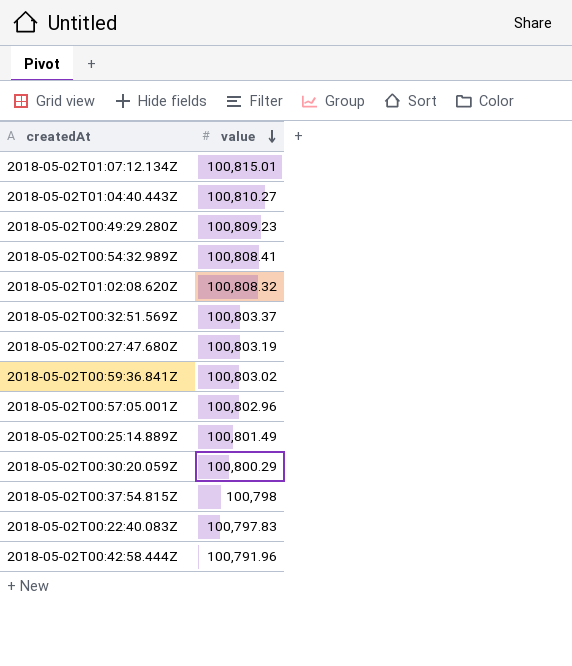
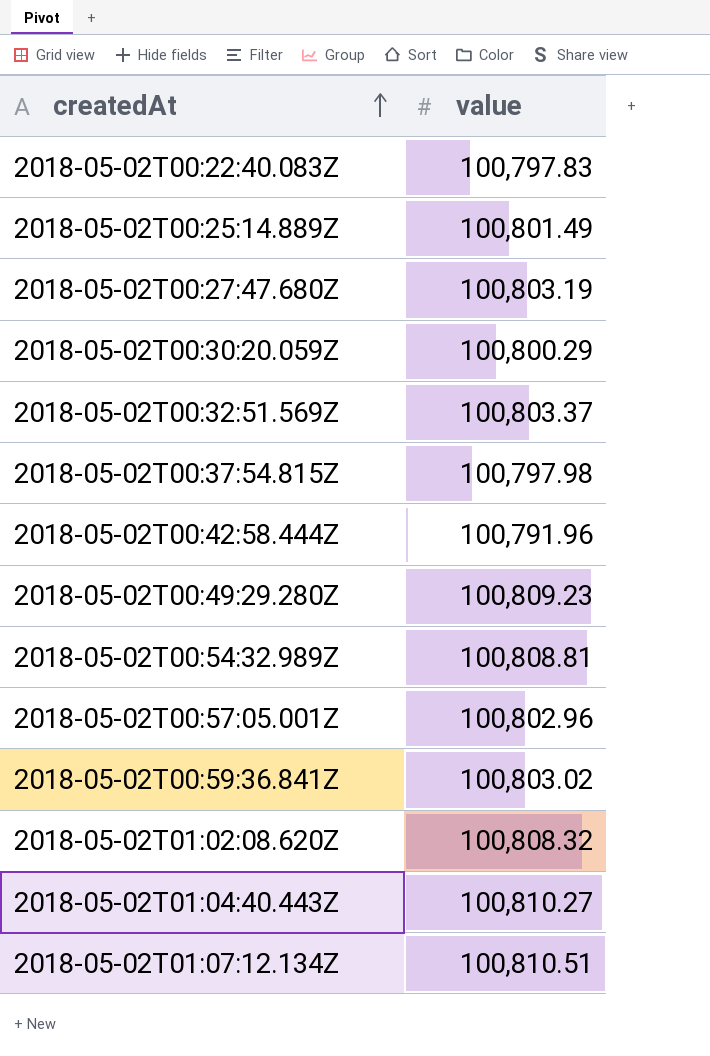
row order: value descending -> createdAt ascending
2018-05-02T00:37:54.815Z | value: 100,798 -> 100,797.98
2018-05-02T00:54:32.989Z | value: 100,808.41 -> 100,808.81
2018-05-02T01:07:12.134Z | value: 100,815.01 -> 100,810.51

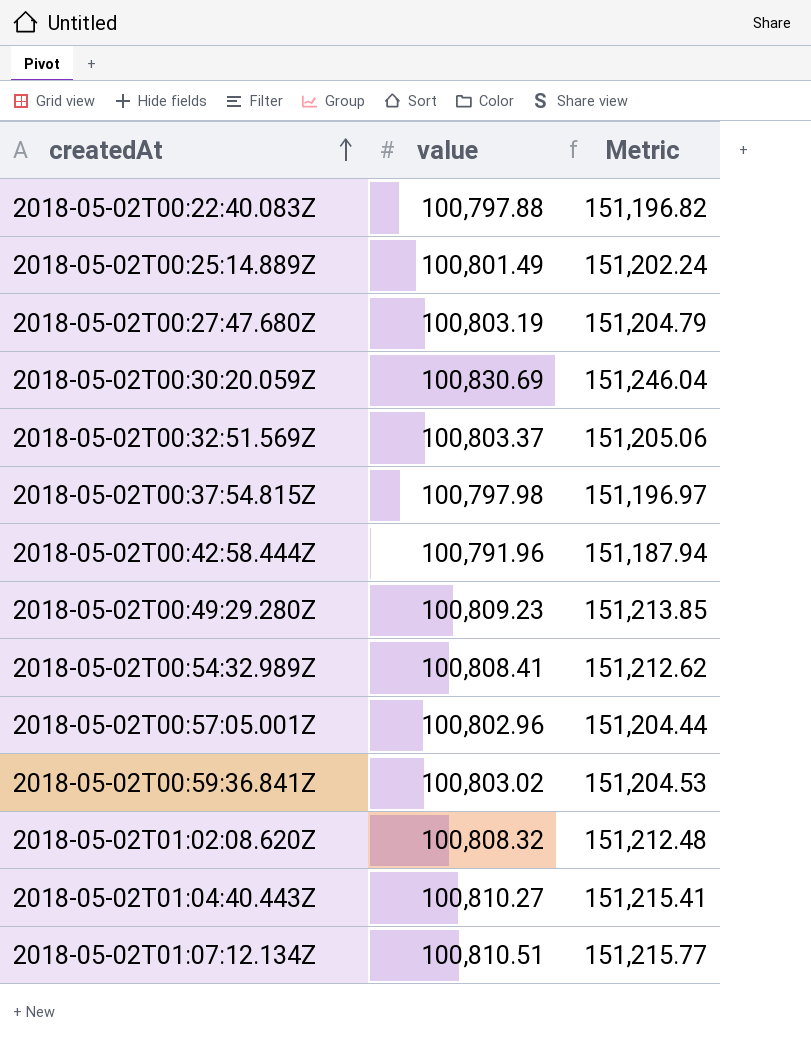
column Metric | formula: none -> [value] * 1.5
2018-05-02T00:22:40.083Z | value: 100,797.83 -> 100,797.88
2018-05-02T00:30:20.059Z | value: 100,800.29 -> 100,830.69
2018-05-02T00:54:32.989Z | value: 100,808.81 -> 100,808.41

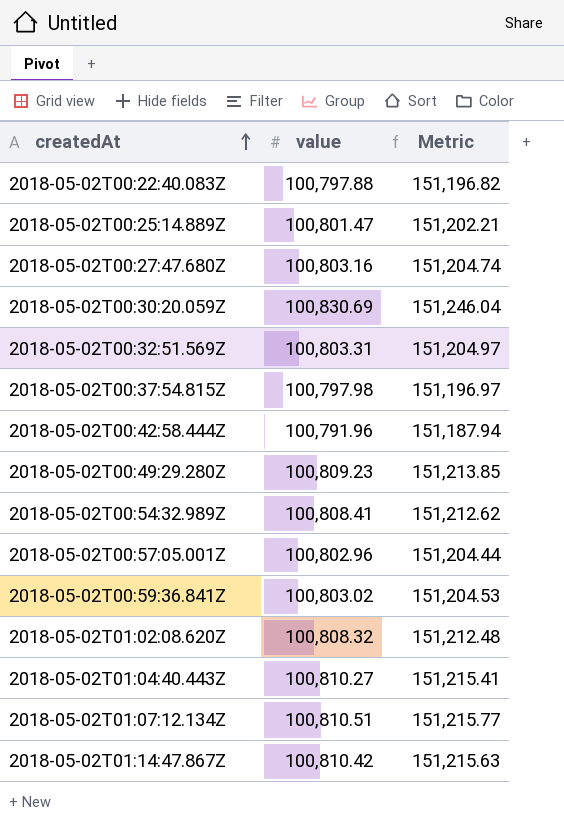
2018-05-02T00:25:14.889Z | value: 100,801.49 -> 100,801.47
2018-05-02T00:25:14.889Z | Metric: 151,202.24 -> 151,202.21
2018-05-02T00:27:47.680Z | value: 100,803.19 -> 100,803.16
2018-05-02T00:27:47.680Z | Metric: 151,204.79 -> 151,204.74
2018-05-02T00:32:51.569Z | value: 100,803.37 -> 100,803.31
2018-05-02T00:32:51.569Z | Metric: 151,205.06 -> 151,204.97
row 2018-05-02T01:14:47.867Z: none -> 100,810.42 | 151,215.63

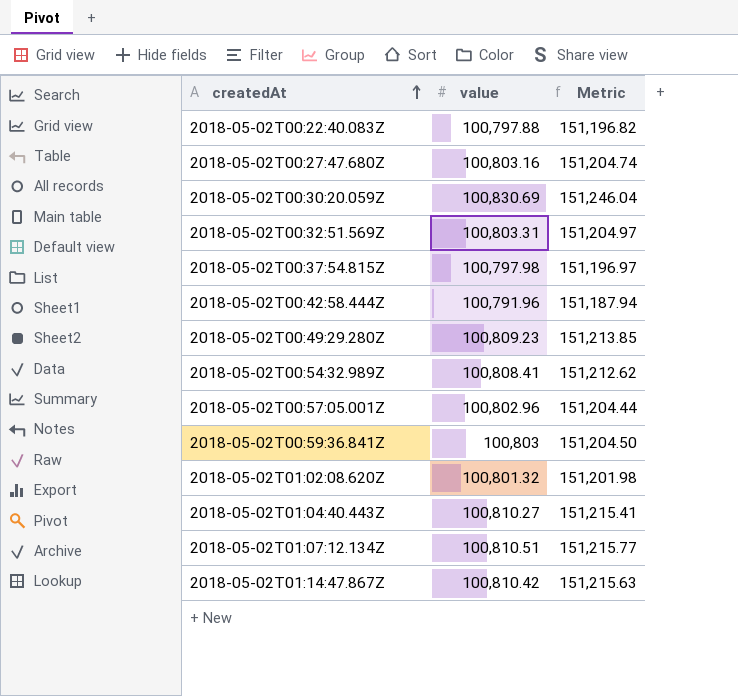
row 2018-05-02T00:25:14.889Z: 100,801.47 | 151,202.21 -> none
2018-05-02T00:59:36.841Z | value: 100,803.02 -> 100,803
2018-05-02T00:59:36.841Z | Metric: 151,204.53 -> 151,204.50
2018-05-02T01:02:08.620Z | value: 100,808.32 -> 100,801.32
2018-05-02T01:02:08.620Z | Metric: 151,212.48 -> 151,201.98

